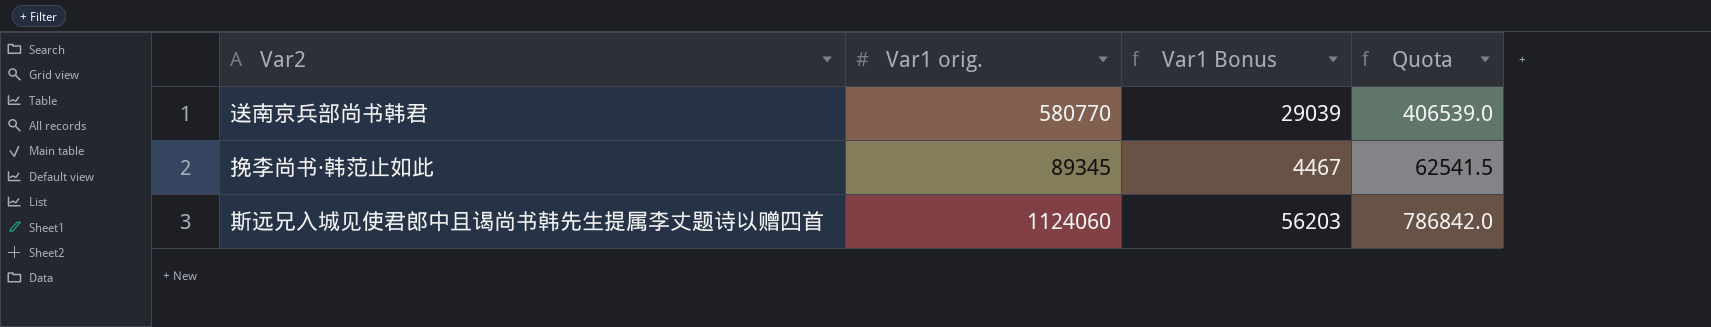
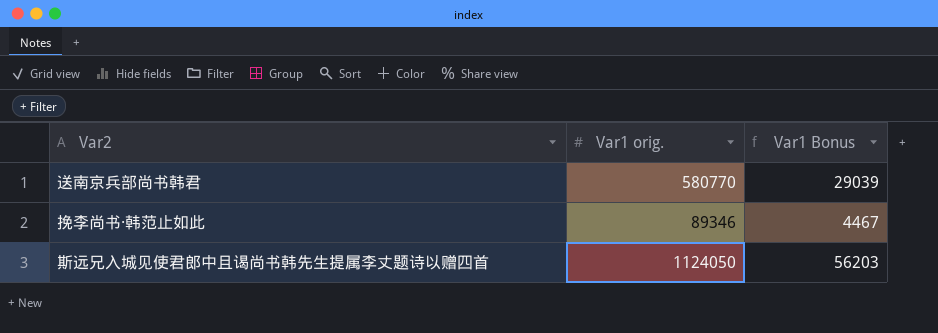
column Quota | formula: [Var1 orig.] * 0.7 -> none
挽李尚书·韩范止如此 | Var1 orig.: 89345 -> 89346
斯远兄入城见使君郎中且谒尚书韩先生提属李丈题诗以赠四首 | Var1 orig.: 1124060 -> 1124050

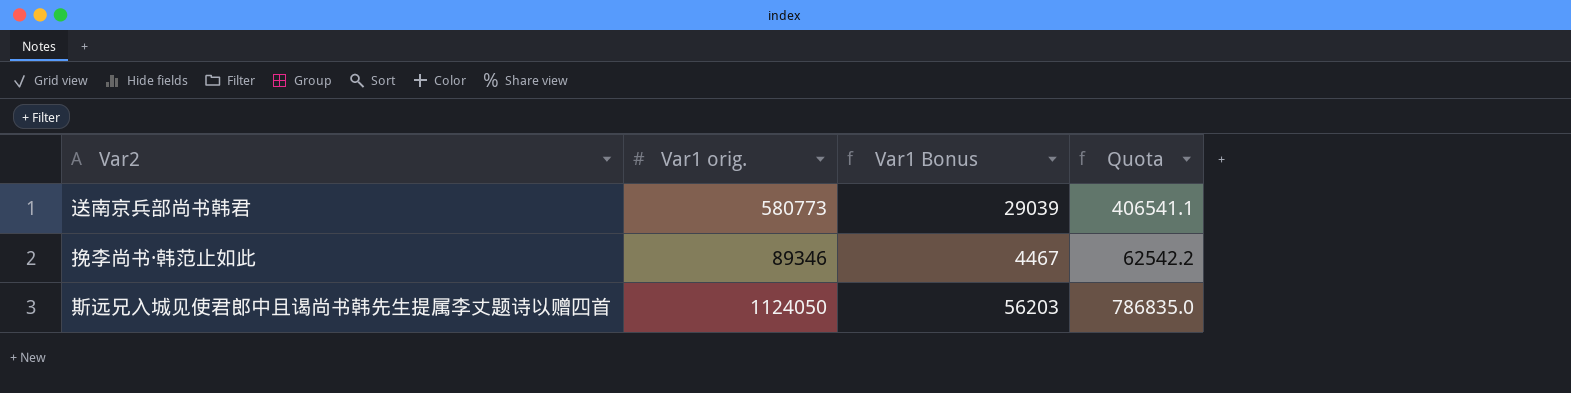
column Quota | formula: none -> [Var1 orig.] * 0.7
送南京兵部尚书韩君 | Var1 orig.: 580770 -> 580773

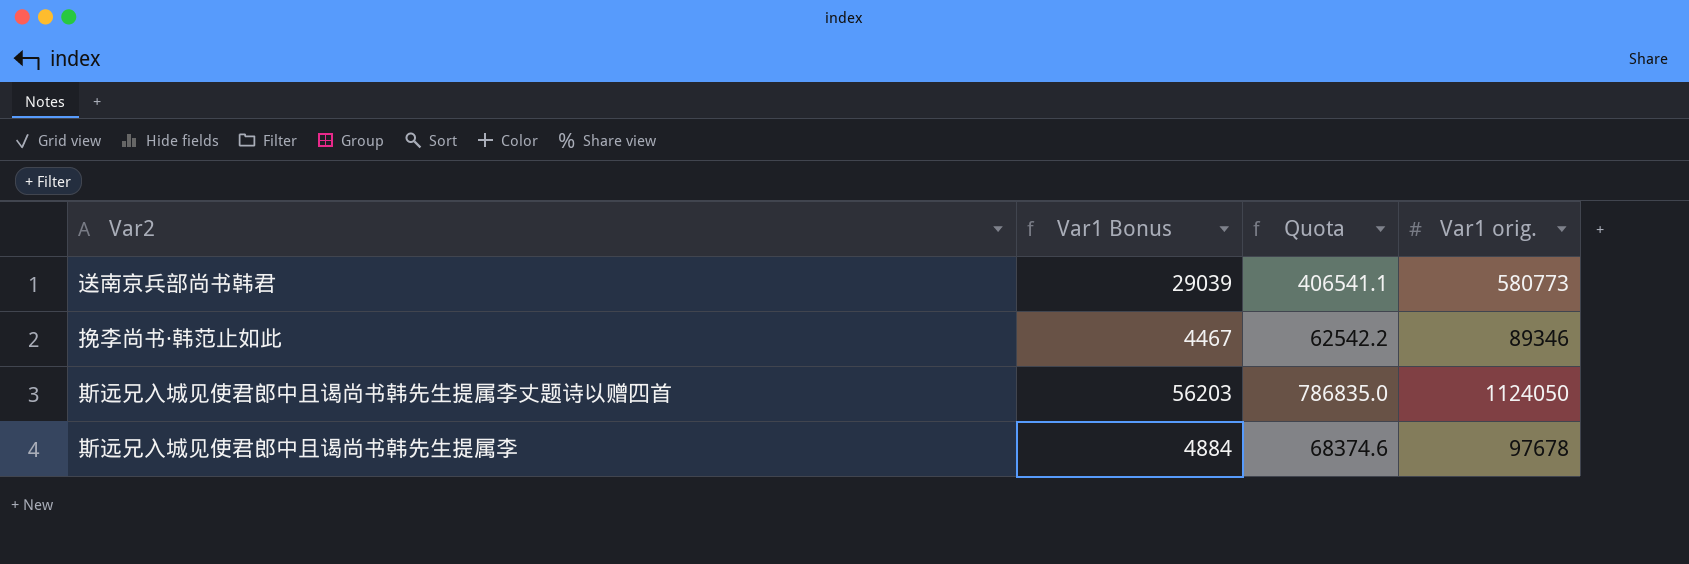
column Var1 orig. | position: 2 -> 4
row 斯远兄入城见使君郎中且谒尚书韩先生提属李: none -> 4884 | 68374.6 | 97678

